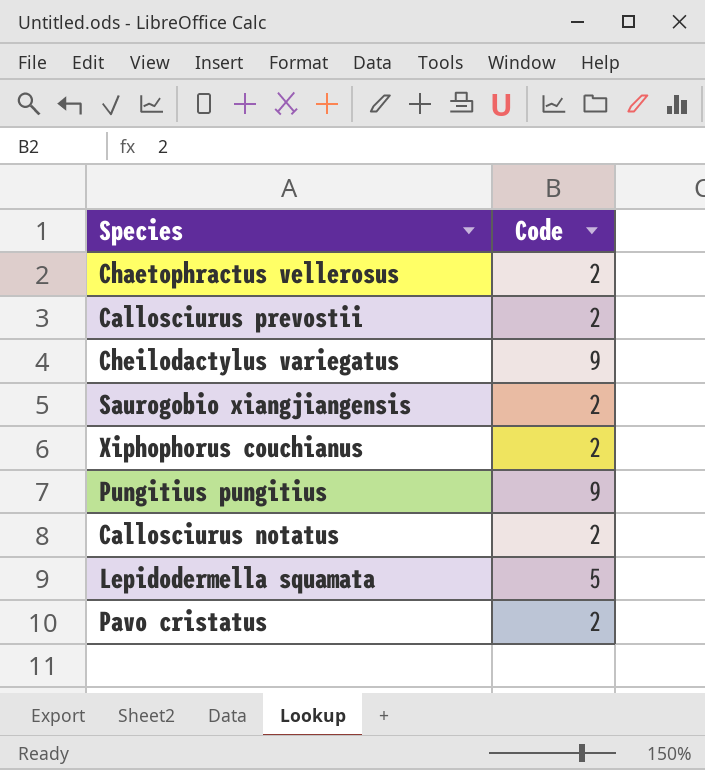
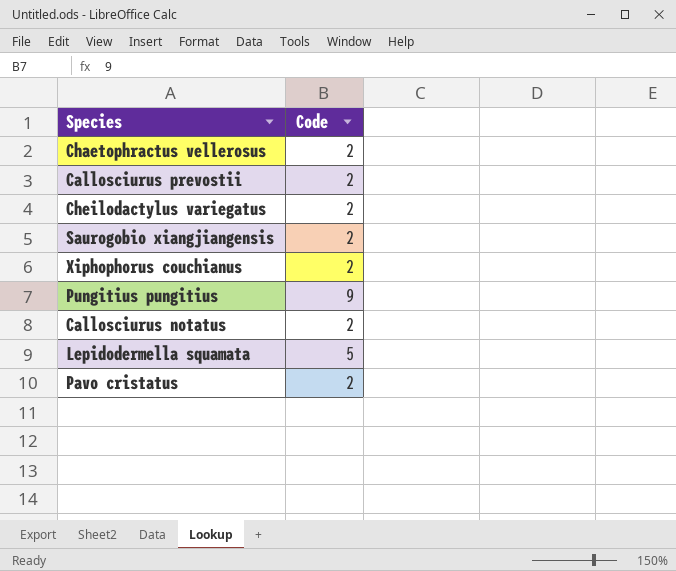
Cheilodactylus variegatus | Code: 9 -> 2

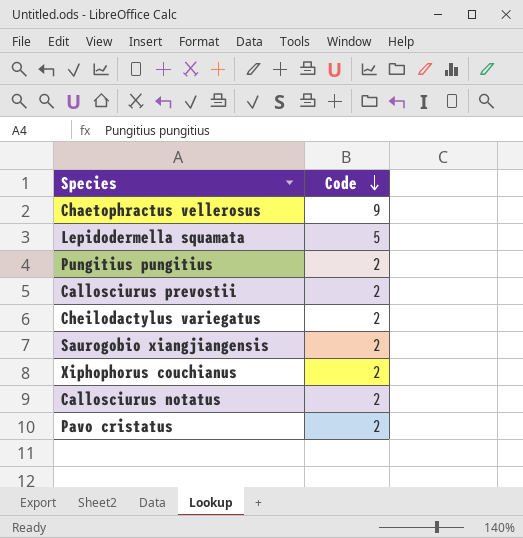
row order: none -> Code descending
Chaetophractus vellerosus | Code: 2 -> 9
Pungitius pungitius | Code: 9 -> 2

